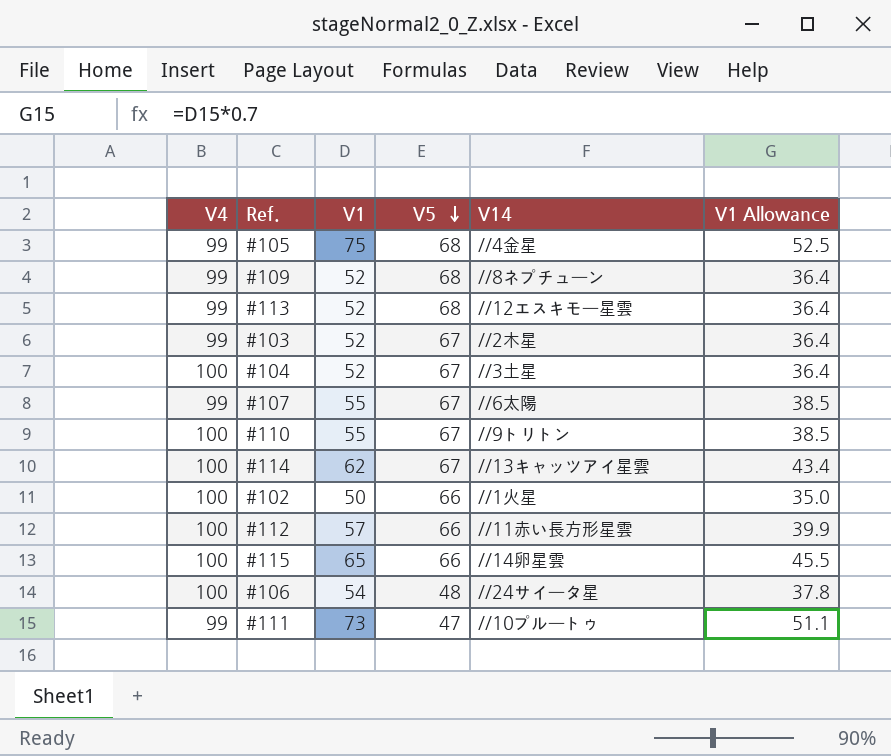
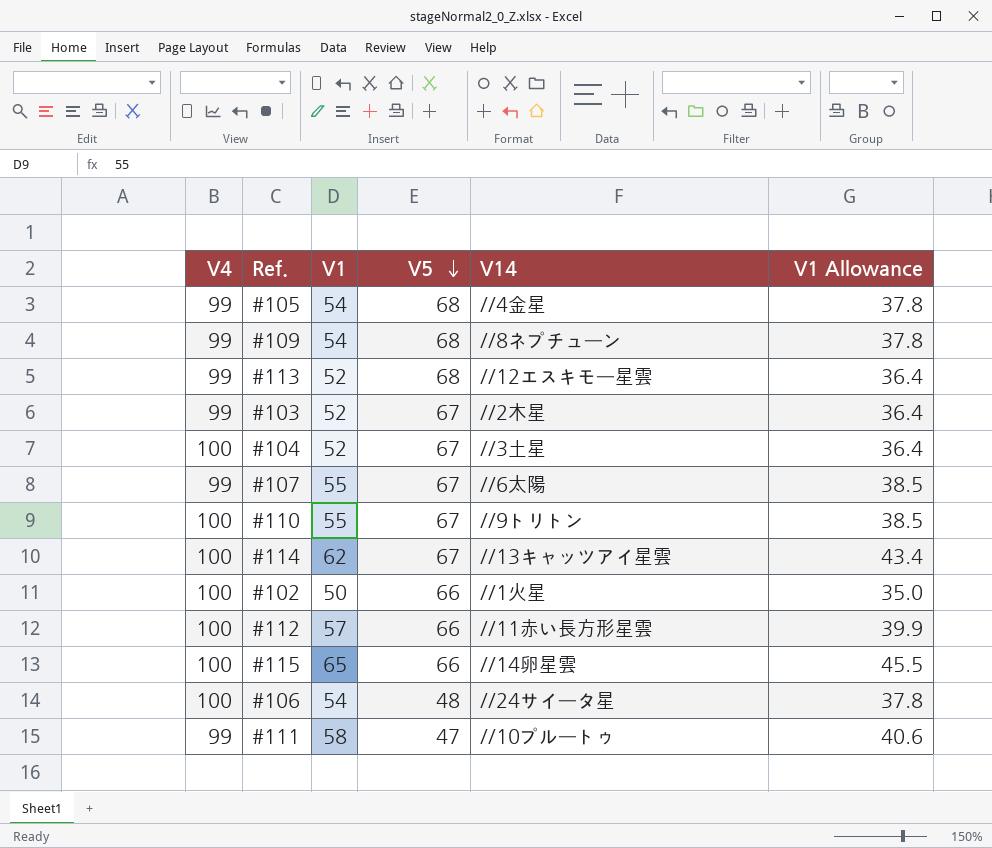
#105 | V1: 75 -> 54
#105 | V1 Allowance: 52.5 -> 37.8
#109 | V1: 52 -> 54
#109 | V1 Allowance: 36.4 -> 37.8
#111 | V1: 73 -> 58
#111 | V1 Allowance: 51.1 -> 40.6

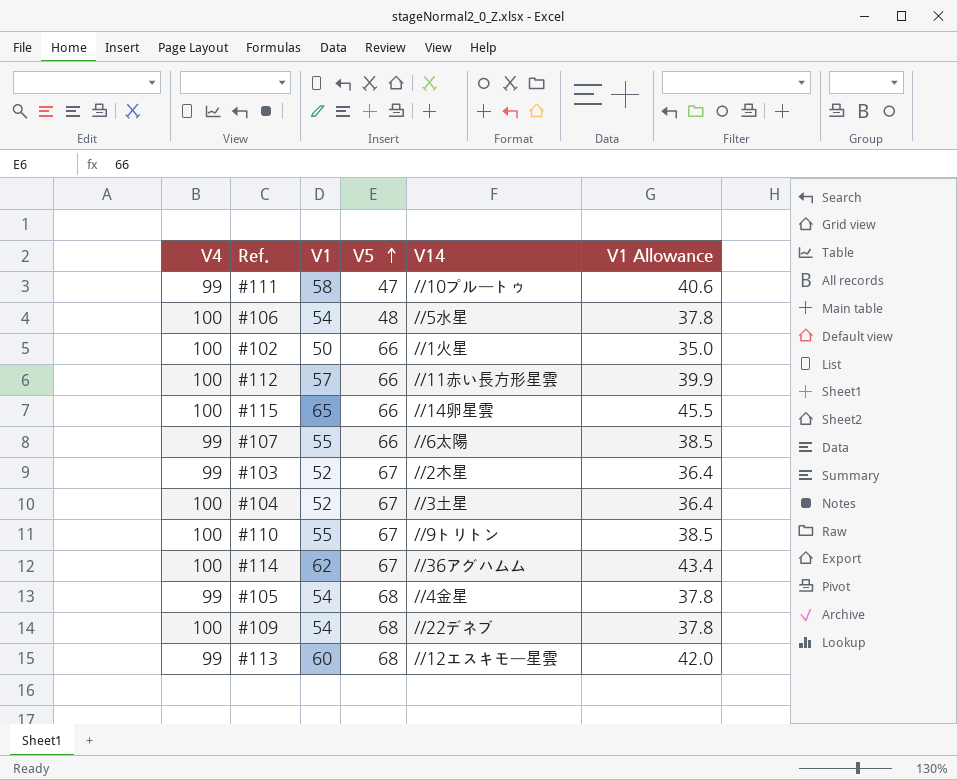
row order: V5 descending -> V5 ascending
#106 | V14: //24サイータ星 -> //5水星
#107 | V5: 67 -> 66
#114 | V14: //13キャッツアイ星雲 -> //36アグハムム
#109 | V4: 99 -> 100
#109 | V14: //8ネプチューン -> //22デネブ
#113 | V1: 52 -> 60
#113 | V1 Allowance: 36.4 -> 42.0

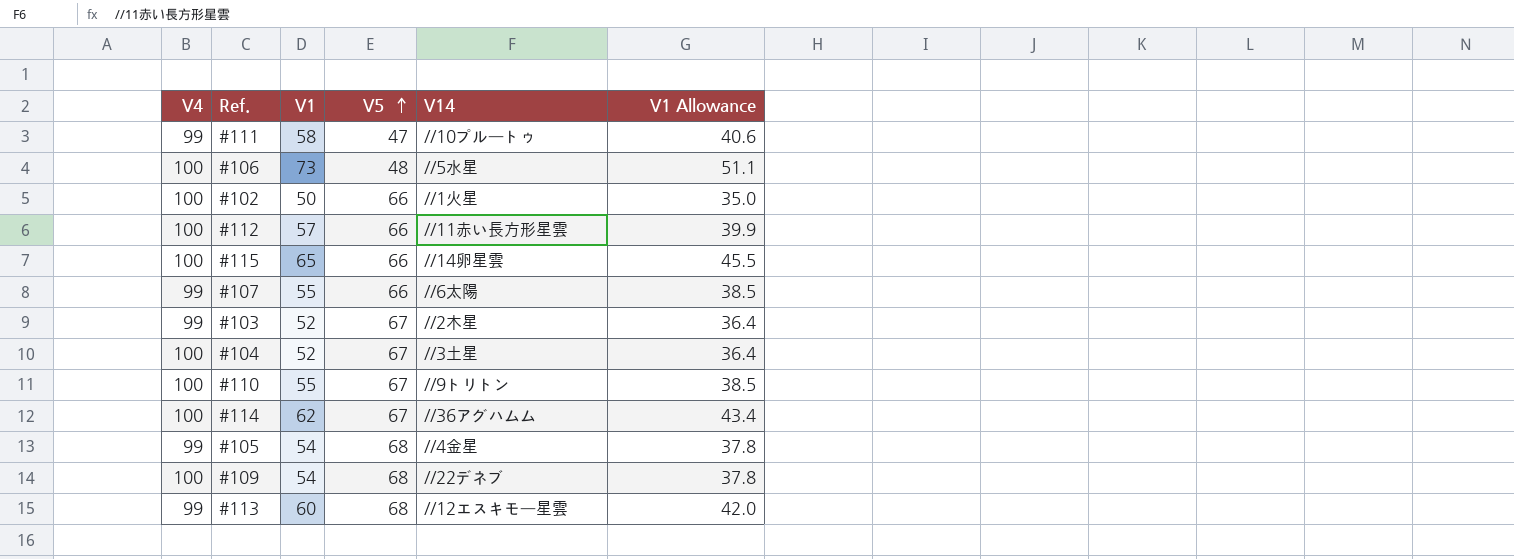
#106 | V1: 54 -> 73
#106 | V1 Allowance: 37.8 -> 51.1

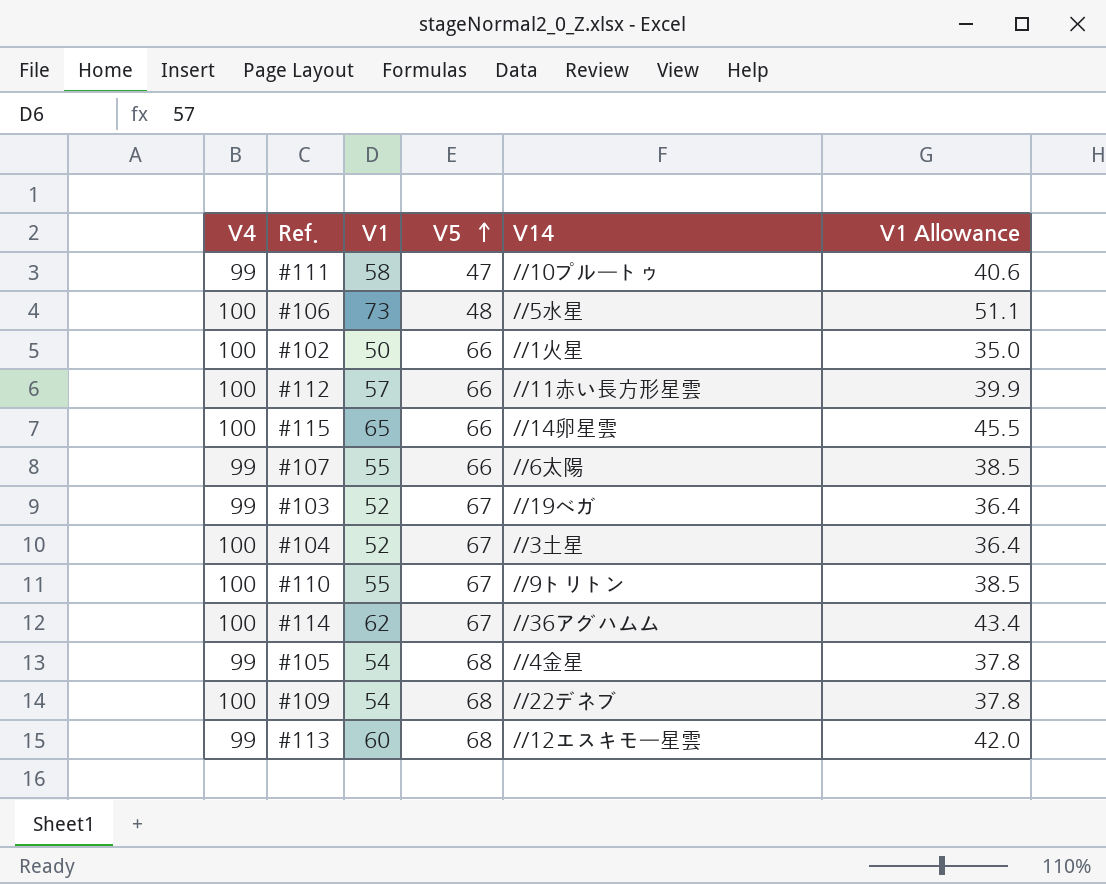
#103 | V14: //2木星 -> //19ベガ

